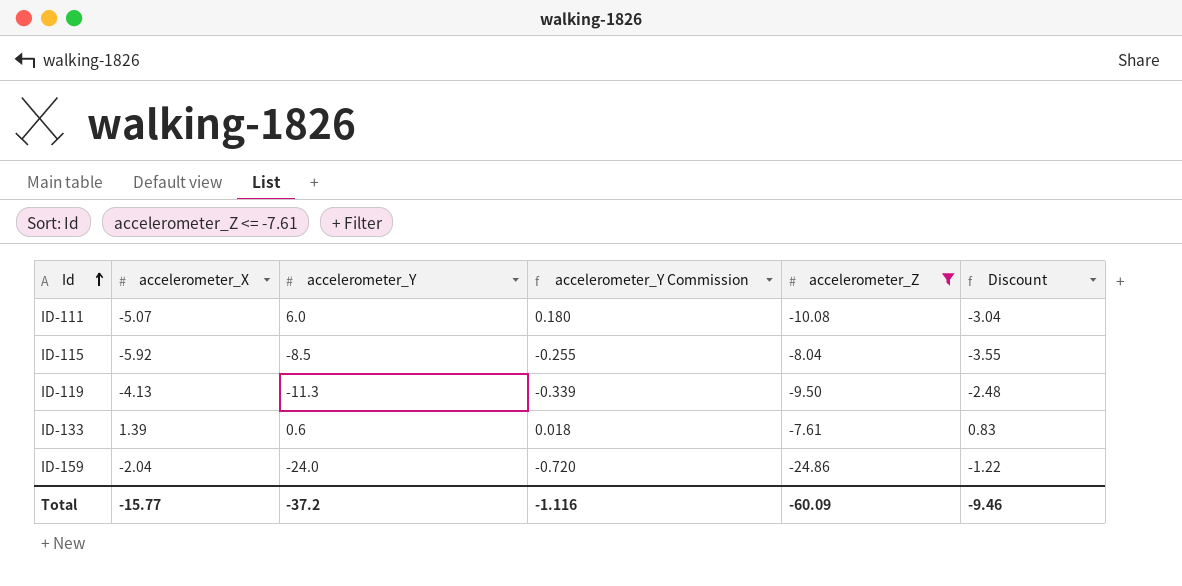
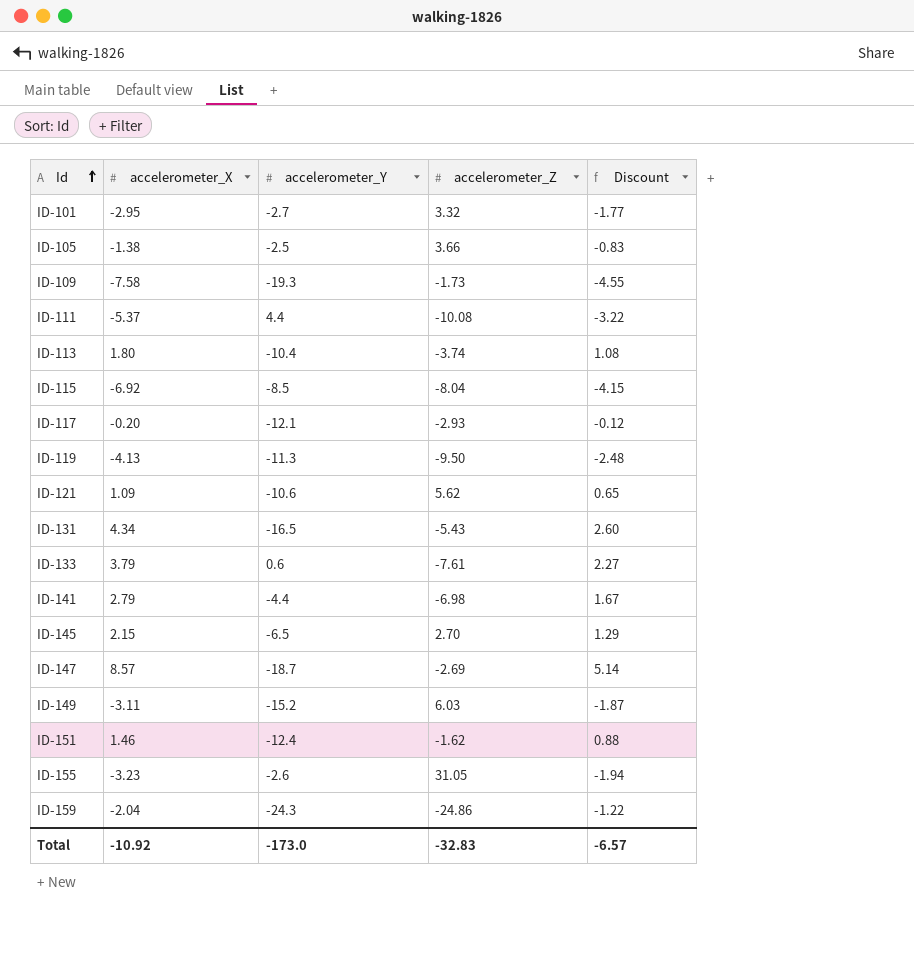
filter: accelerometer_Z <= -7.61 -> none
column accelerometer_Y Commission | formula: [accelerometer_Y] * 0.03 -> none
ID-111 | accelerometer_X: -5.07 -> -5.37
ID-111 | accelerometer_Y: 6.0 -> 4.4
ID-111 | Discount: -3.04 -> -3.22
ID-115 | accelerometer_X: -5.92 -> -6.92
ID-115 | Discount: -3.55 -> -4.15
ID-133 | accelerometer_X: 1.39 -> 3.79
ID-133 | Discount: 0.83 -> 2.27
ID-159 | accelerometer_Y: -24.0 -> -24.3
Total | accelerometer_X: -15.77 -> -10.92
Total | accelerometer_Y: -37.2 -> -173.0
Total | accelerometer_Z: -60.09 -> -32.83
Total | Discount: -9.46 -> -6.57

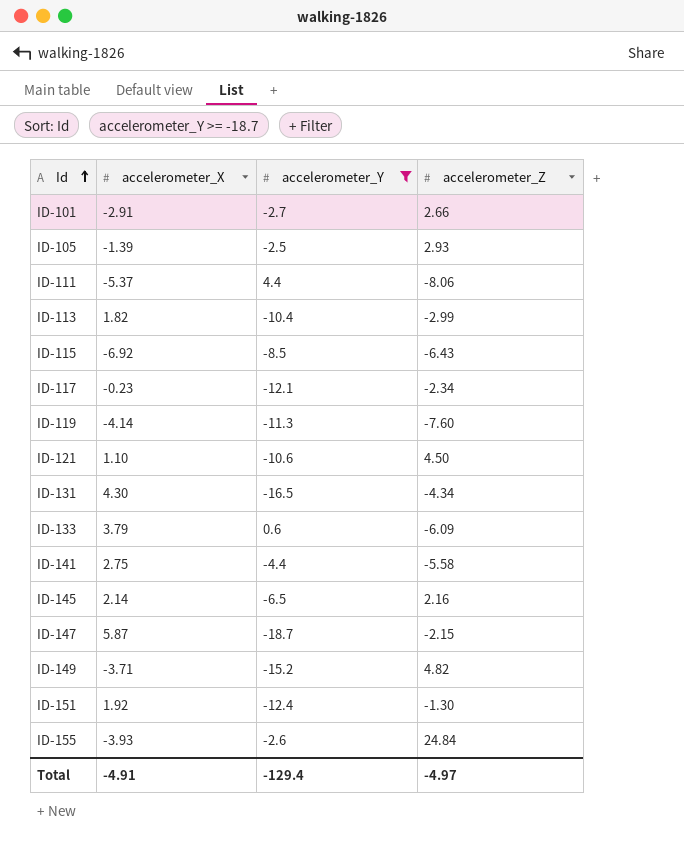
filter: none -> accelerometer_Y >= -18.7
column Discount | formula: [accelerometer_X] * 0.6 -> none
ID-101 | accelerometer_X: -2.95 -> -2.91
ID-101 | accelerometer_Z: 3.32 -> 2.66
ID-105 | accelerometer_X: -1.38 -> -1.39
ID-105 | accelerometer_Z: 3.66 -> 2.93
ID-111 | accelerometer_Z: -10.08 -> -8.06
ID-113 | accelerometer_X: 1.80 -> 1.82
ID-113 | accelerometer_Z: -3.74 -> -2.99
ID-115 | accelerometer_Z: -8.04 -> -6.43
ID-117 | accelerometer_X: -0.20 -> -0.23
ID-117 | accelerometer_Z: -2.93 -> -2.34
ID-119 | accelerometer_X: -4.13 -> -4.14
ID-119 | accelerometer_Z: -9.50 -> -7.60
ID-121 | accelerometer_X: 1.09 -> 1.10
ID-121 | accelerometer_Z: 5.62 -> 4.50
ID-131 | accelerometer_X: 4.34 -> 4.30
ID-131 | accelerometer_Z: -5.43 -> -4.34
ID-133 | accelerometer_Z: -7.61 -> -6.09
ID-141 | accelerometer_X: 2.79 -> 2.75
ID-141 | accelerometer_Z: -6.98 -> -5.58
ID-145 | accelerometer_X: 2.15 -> 2.14
ID-145 | accelerometer_Z: 2.70 -> 2.16
ID-147 | accelerometer_X: 8.57 -> 5.87
ID-147 | accelerometer_Z: -2.69 -> -2.15
ID-149 | accelerometer_X: -3.11 -> -3.71
ID-149 | accelerometer_Z: 6.03 -> 4.82
ID-151 | accelerometer_X: 1.46 -> 1.92
ID-151 | accelerometer_Z: -1.62 -> -1.30
ID-155 | accelerometer_X: -3.23 -> -3.93
ID-155 | accelerometer_Z: 31.05 -> 24.84
Total | accelerometer_X: -10.92 -> -4.91
Total | accelerometer_Y: -173.0 -> -129.4
Total | accelerometer_Z: -32.83 -> -4.97

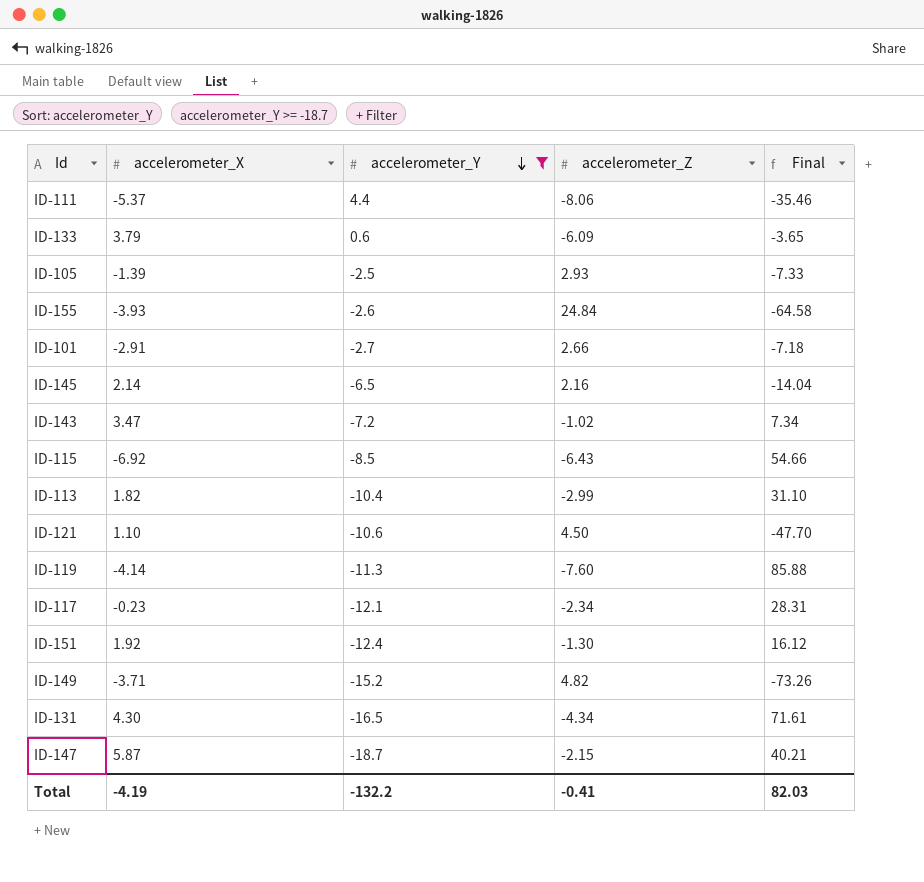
row order: Id ascending -> accelerometer_Y descending
column Final | formula: none -> [accelerometer_Y] * [accelerometer_Z]
row ID-141: 2.75 | -4.4 | -5.58 -> none
row ID-143: none -> 3.47 | -7.2 | -1.02 | 7.34
Total | accelerometer_X: -4.91 -> -4.19
Total | accelerometer_Y: -129.4 -> -132.2
Total | accelerometer_Z: -4.97 -> -0.41

